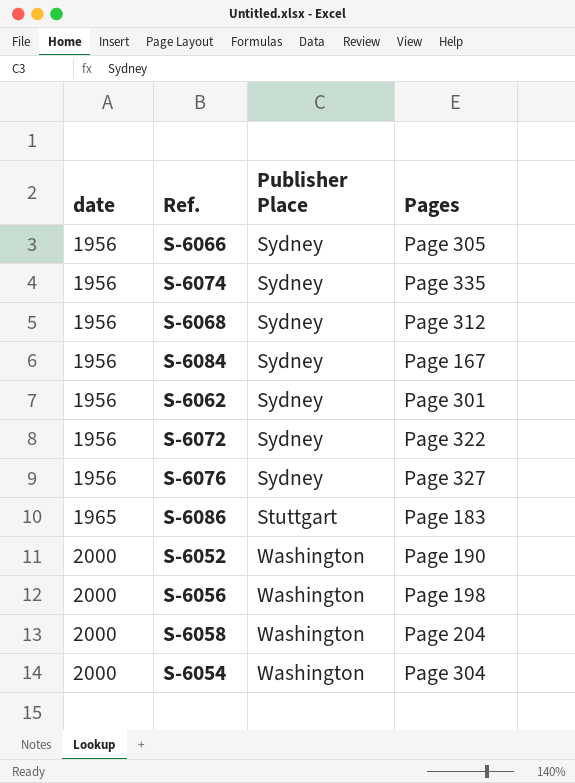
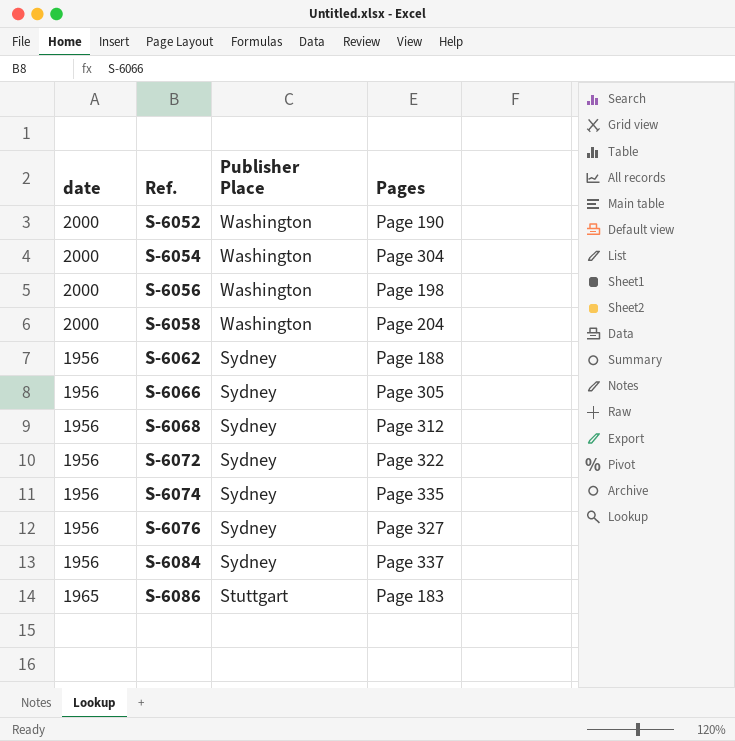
row order: date ascending -> Ref. ascending
S-6062 | Pages: Page 301 -> Page 188
S-6084 | Pages: Page 167 -> Page 337

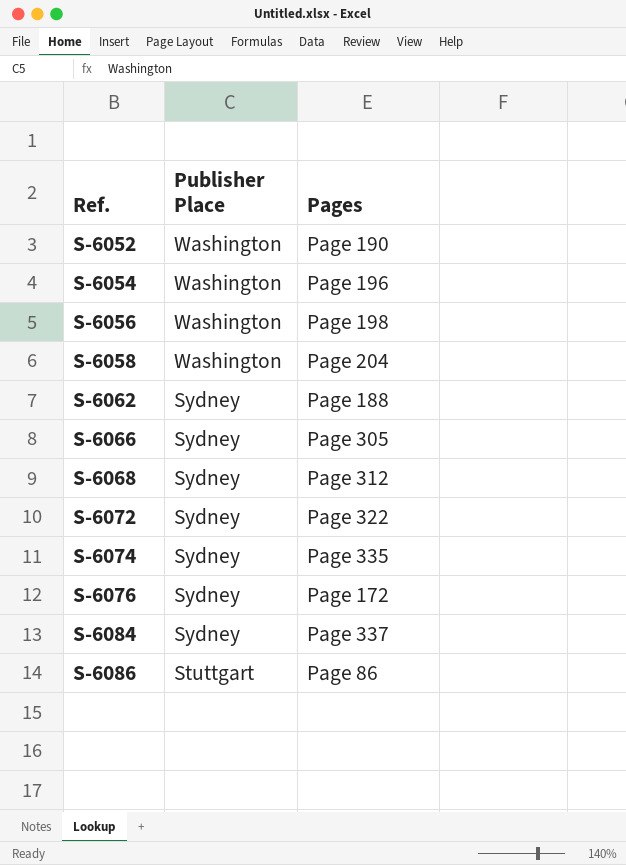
column date | position: 1 -> none
S-6054 | Pages: Page 304 -> Page 196
S-6076 | Pages: Page 327 -> Page 172
S-6086 | Pages: Page 183 -> Page 86

